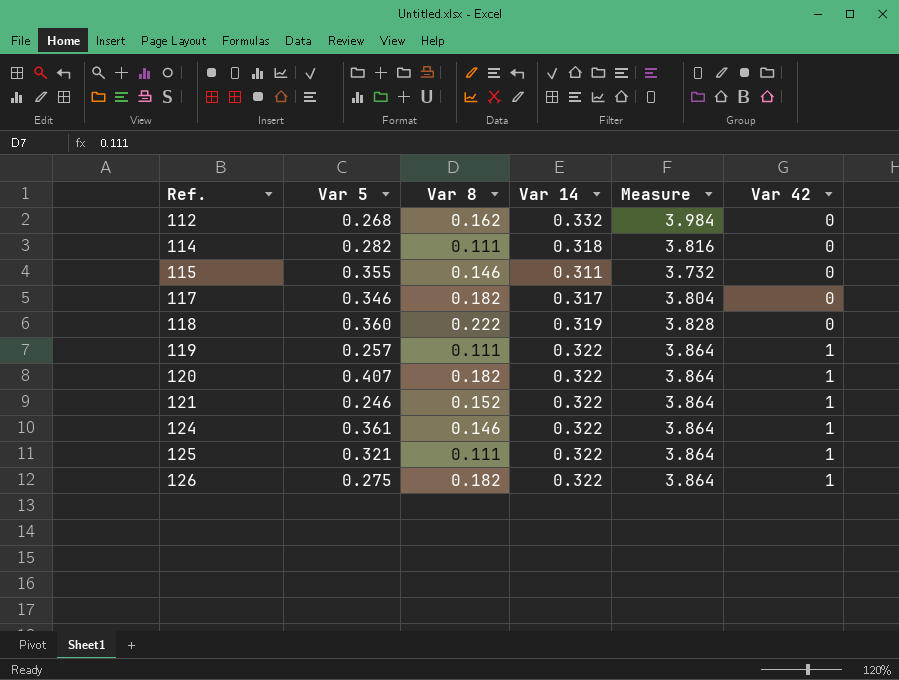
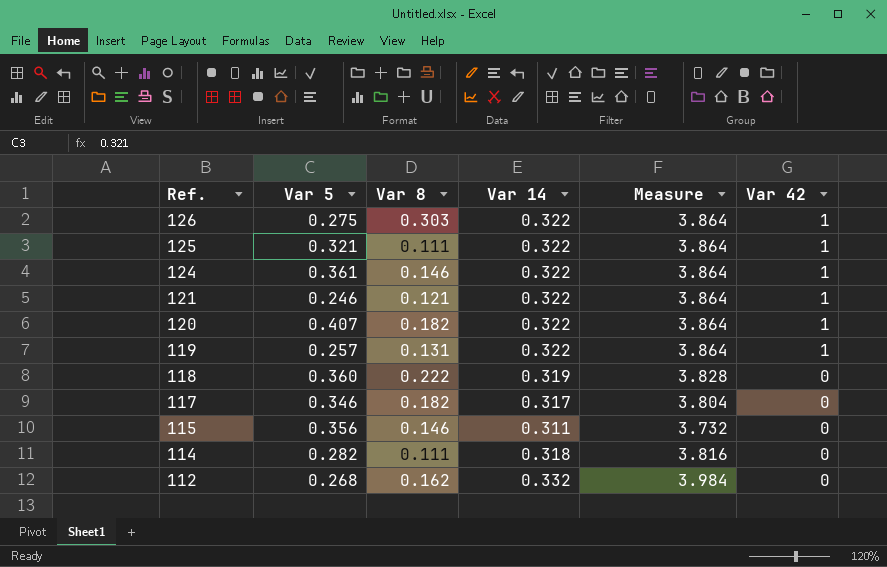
row order: Ref. ascending -> Ref. descending
126 | Var 8: 0.182 -> 0.303
121 | Var 8: 0.152 -> 0.121
119 | Var 8: 0.111 -> 0.131
115 | Var 5: 0.355 -> 0.356

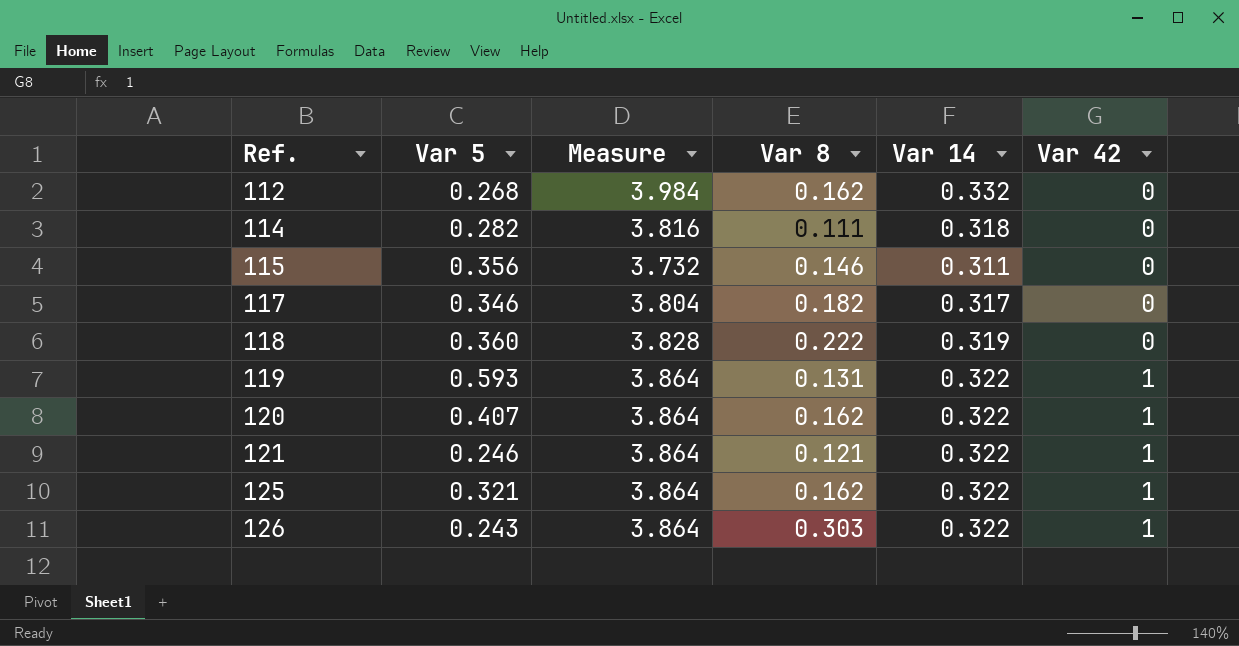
row order: Ref. descending -> Ref. ascending
column Measure | position: 5 -> 3
row 124: 0.361 | 0.146 | 0.322 | 3.864 | 1 -> none
119 | Var 5: 0.257 -> 0.593
120 | Var 8: 0.182 -> 0.162
125 | Var 8: 0.111 -> 0.162
126 | Var 5: 0.275 -> 0.243

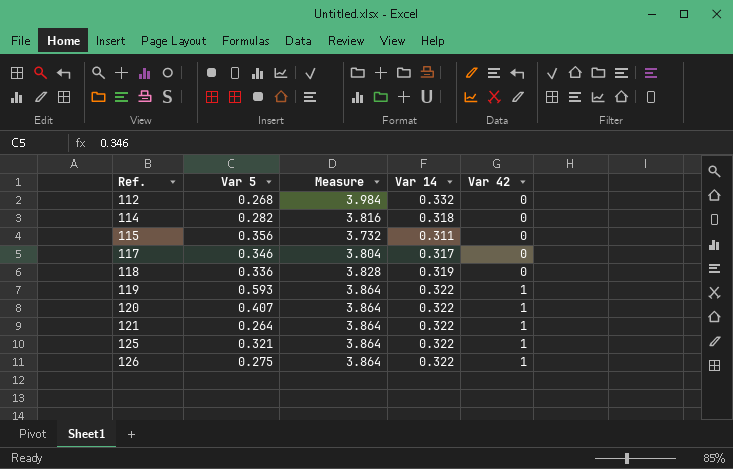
column Var 8 | position: 4 -> none
118 | Var 5: 0.360 -> 0.336
121 | Var 5: 0.246 -> 0.264
126 | Var 5: 0.243 -> 0.275

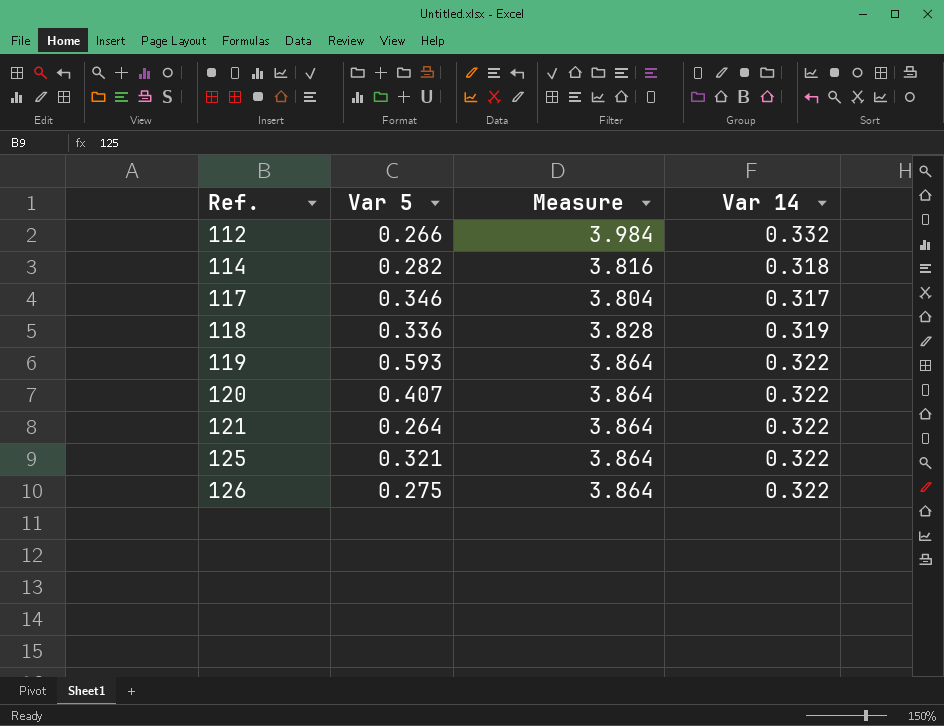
column Var 42 | position: 5 -> none
row 115: 0.356 | 3.732 | 0.311 | 0 -> none
112 | Var 5: 0.268 -> 0.266

